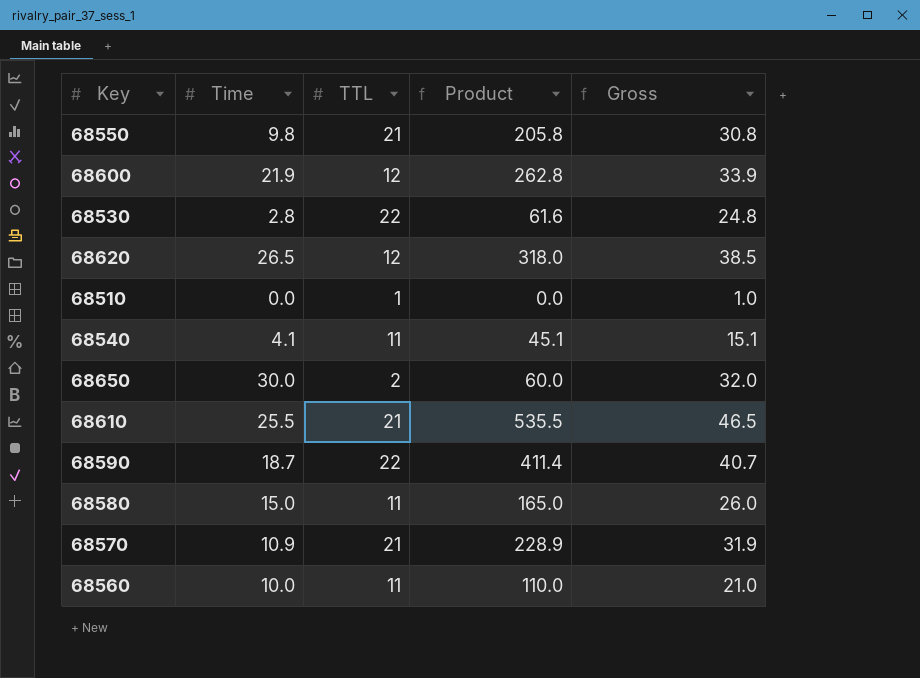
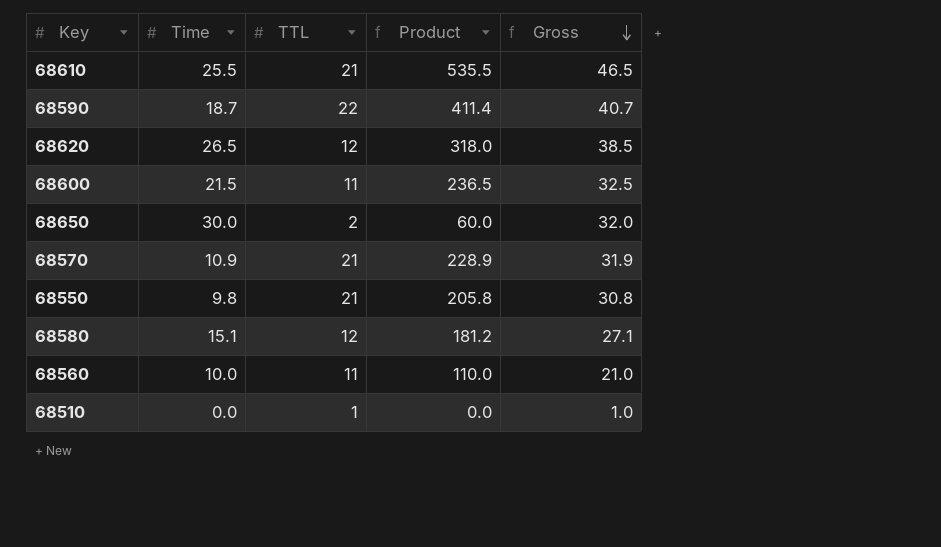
row order: none -> Gross descending
row 68530: 2.8 | 22 | 61.6 | 24.8 -> none
row 68540: 4.1 | 11 | 45.1 | 15.1 -> none
68600 | Time: 21.9 -> 21.5
68600 | TTL: 12 -> 11
68600 | Product: 262.8 -> 236.5
68600 | Gross: 33.9 -> 32.5
68580 | Time: 15.0 -> 15.1
68580 | TTL: 11 -> 12
68580 | Product: 165.0 -> 181.2
68580 | Gross: 26.0 -> 27.1

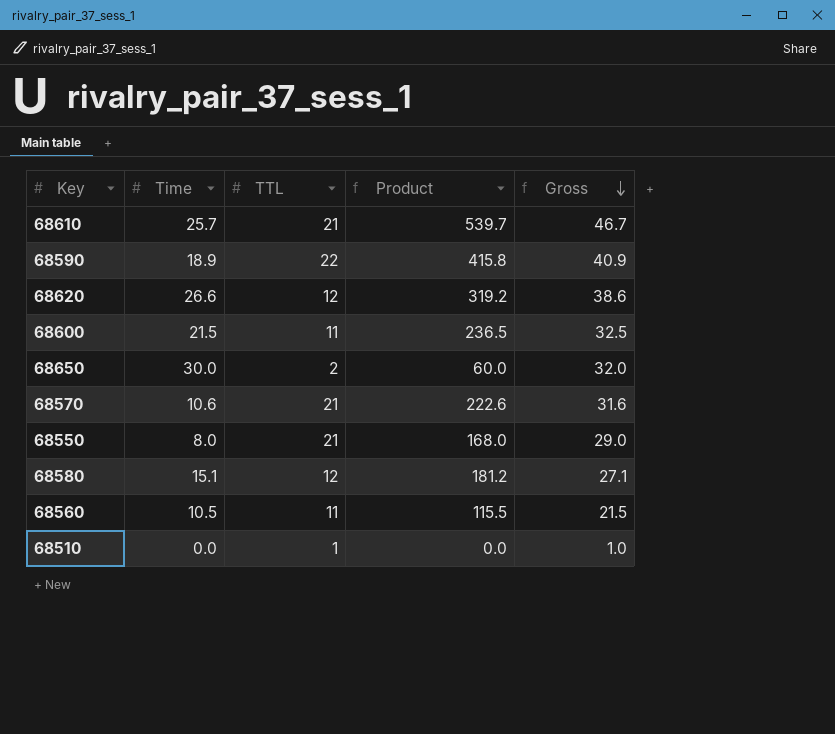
68610 | Time: 25.5 -> 25.7
68610 | Product: 535.5 -> 539.7
68610 | Gross: 46.5 -> 46.7
68590 | Time: 18.7 -> 18.9
68590 | Product: 411.4 -> 415.8
68590 | Gross: 40.7 -> 40.9
68620 | Time: 26.5 -> 26.6
68620 | Product: 318.0 -> 319.2
68620 | Gross: 38.5 -> 38.6
68570 | Time: 10.9 -> 10.6
68570 | Product: 228.9 -> 222.6
68570 | Gross: 31.9 -> 31.6
68550 | Time: 9.8 -> 8.0
68550 | Product: 205.8 -> 168.0
68550 | Gross: 30.8 -> 29.0
68560 | Time: 10.0 -> 10.5
68560 | Product: 110.0 -> 115.5
68560 | Gross: 21.0 -> 21.5

